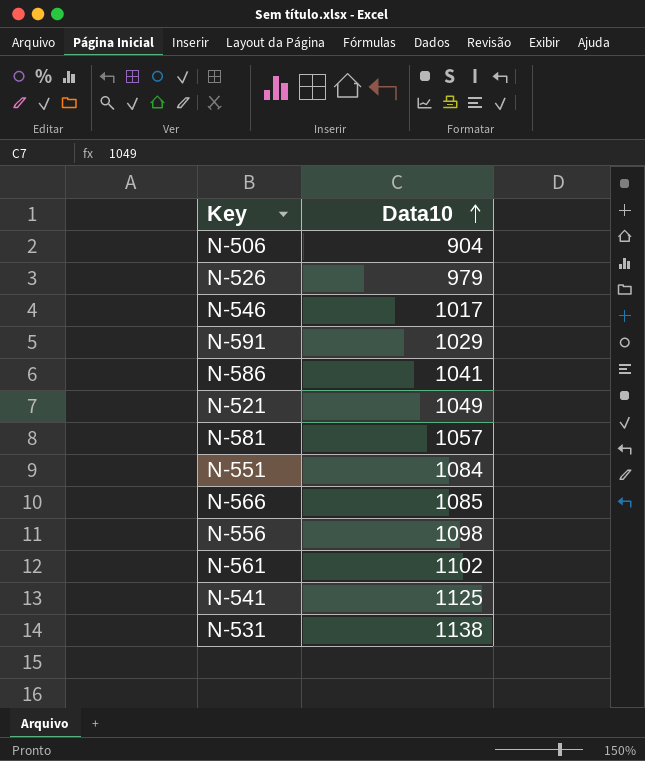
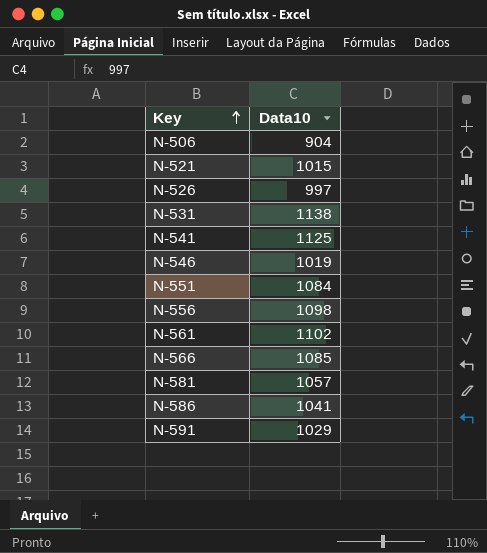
row order: Data10 ascending -> Key ascending
N-521 | Data10: 1049 -> 1015
N-526 | Data10: 979 -> 997
N-546 | Data10: 1017 -> 1019

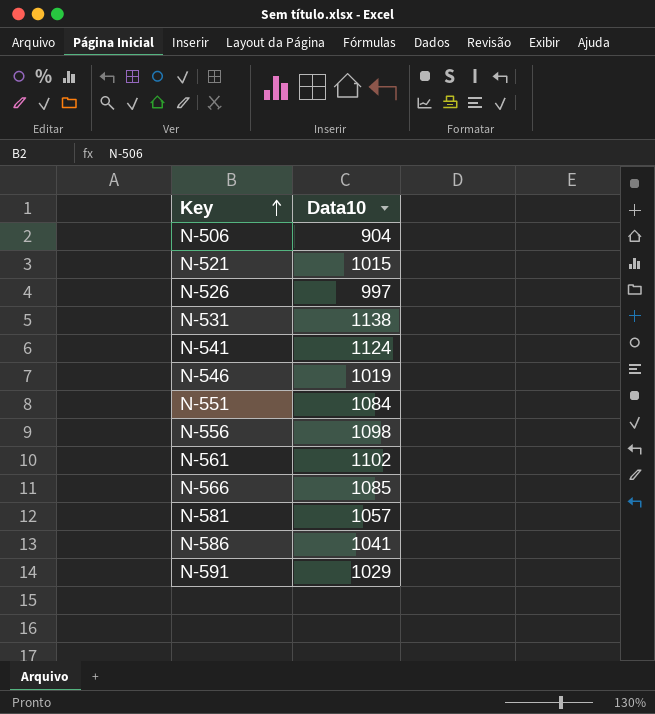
N-541 | Data10: 1125 -> 1124

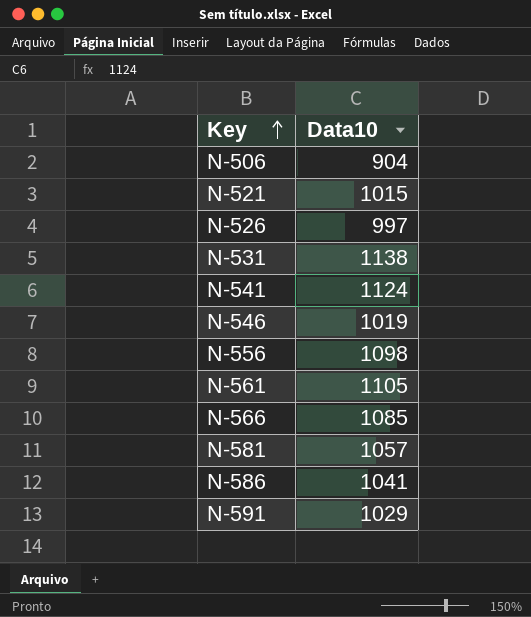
row N-551: 1084 -> none
N-561 | Data10: 1102 -> 1105

